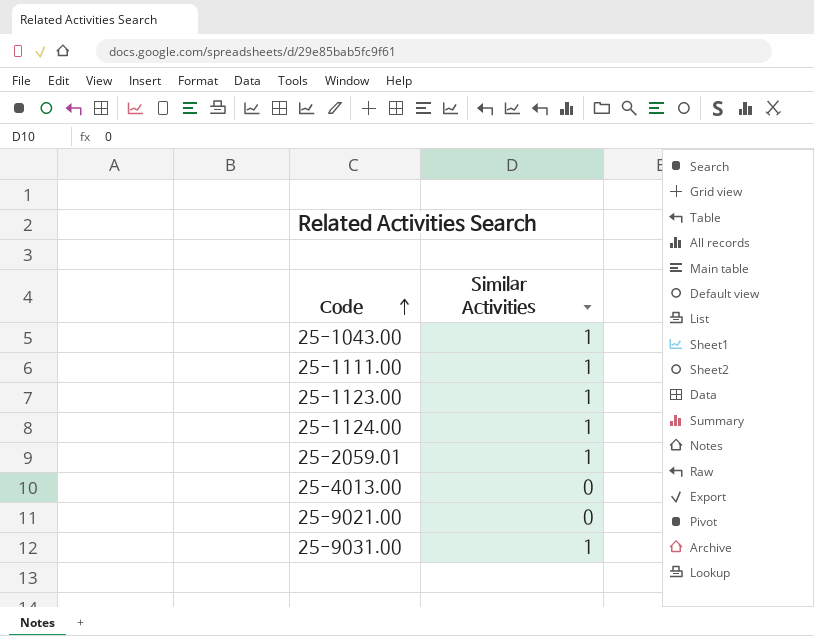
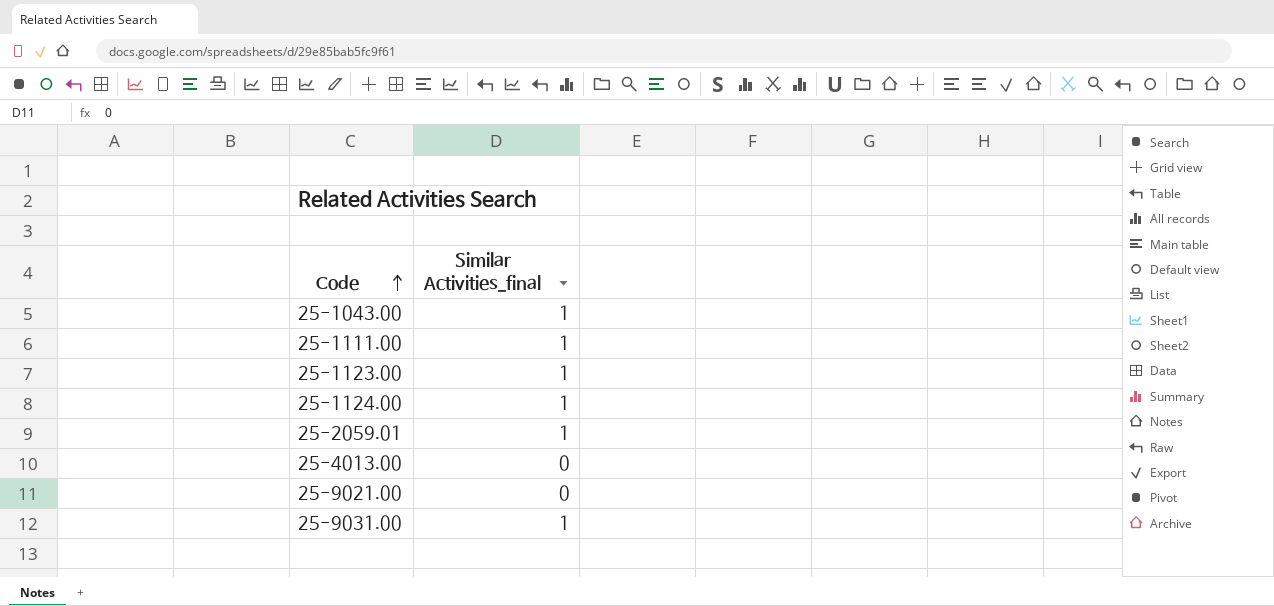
column name: Similar Activities -> Similar Activities_final

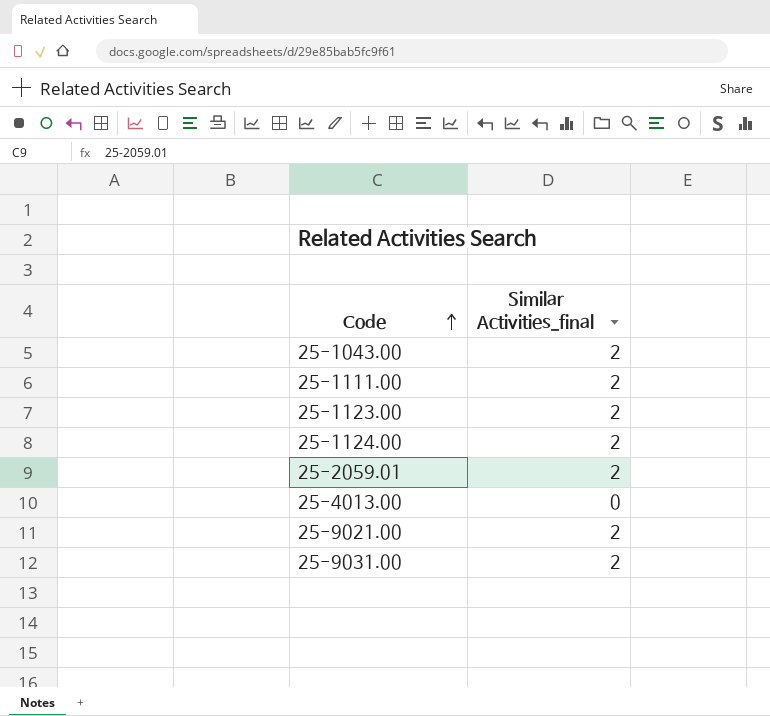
25-1043.00 | Similar Activities_final: 1 -> 2
25-1111.00 | Similar Activities_final: 1 -> 2
25-1123.00 | Similar Activities_final: 1 -> 2
25-1124.00 | Similar Activities_final: 1 -> 2
25-2059.01 | Similar Activities_final: 1 -> 2
25-9021.00 | Similar Activities_final: 0 -> 2
25-9031.00 | Similar Activities_final: 1 -> 2

